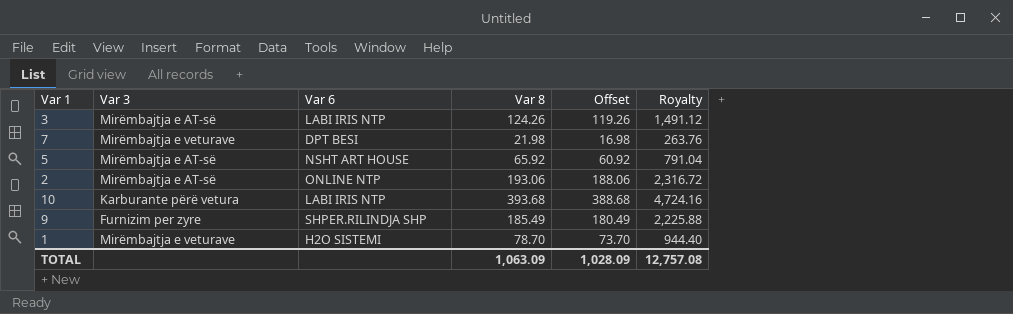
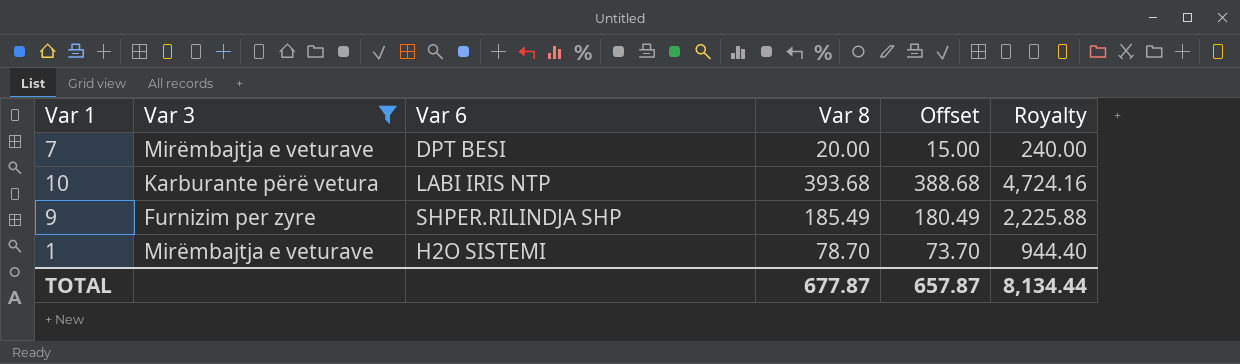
filter: none -> Var 3 != Mirëmbajtja e AT-së
7 | Var 8: 21.98 -> 20.00
7 | Offset: 16.98 -> 15.00
7 | Royalty: 263.76 -> 240.00
TOTAL | Var 8: 1,063.09 -> 677.87
TOTAL | Offset: 1,028.09 -> 657.87
TOTAL | Royalty: 12,757.08 -> 8,134.44

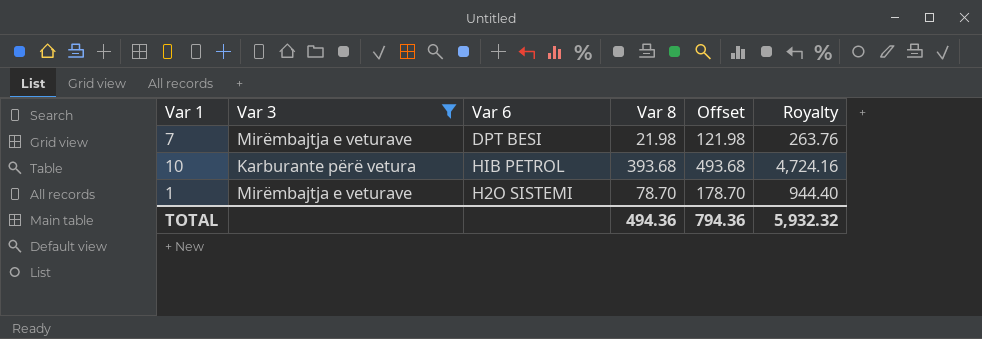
column Offset | formula: [Var 8] - 5 -> [Var 8] + 100
row 9: Furnizim per zyre | SHPER.RILINDJA SHP | 185.49 | 180.49 | 2,225.88 -> none
7 | Var 8: 20.00 -> 21.98
7 | Royalty: 240.00 -> 263.76
10 | Var 6: LABI IRIS NTP -> HIB PETROL
TOTAL | Var 8: 677.87 -> 494.36
TOTAL | Offset: 657.87 -> 794.36
TOTAL | Royalty: 8,134.44 -> 5,932.32

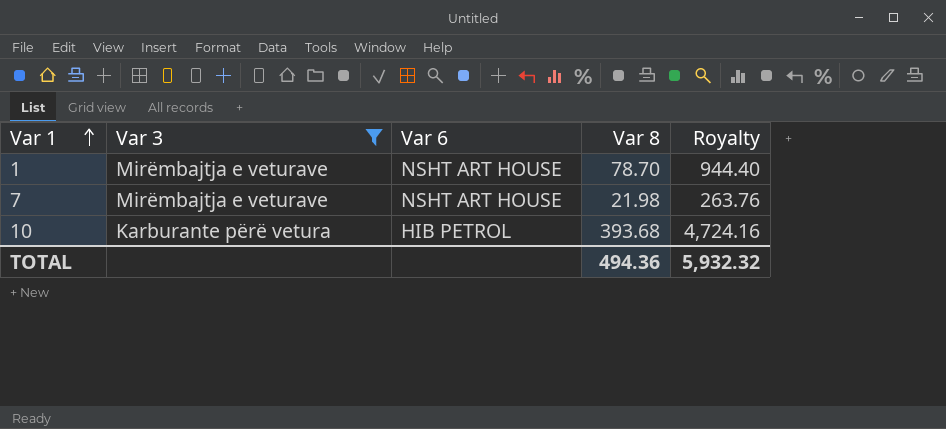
row order: none -> Var 1 ascending
column Offset | formula: [Var 8] + 100 -> none
1 | Var 6: H2O SISTEMI -> NSHT ART HOUSE
7 | Var 6: DPT BESI -> NSHT ART HOUSE

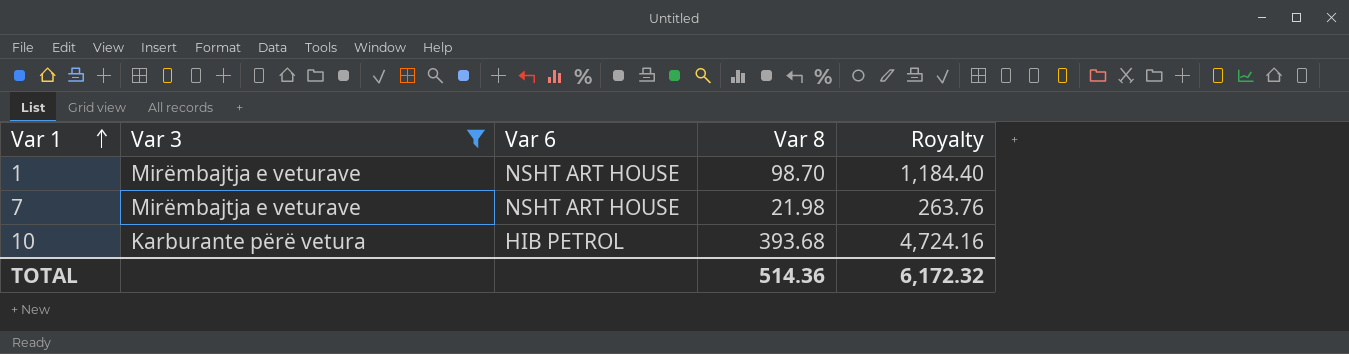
1 | Var 8: 78.70 -> 98.70
1 | Royalty: 944.40 -> 1,184.40
TOTAL | Var 8: 494.36 -> 514.36
TOTAL | Royalty: 5,932.32 -> 6,172.32

